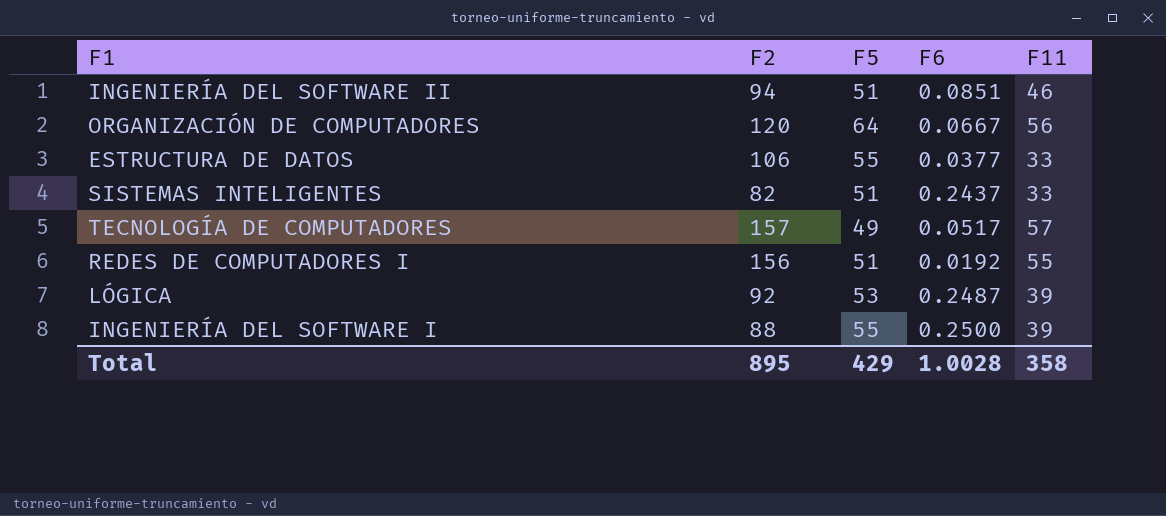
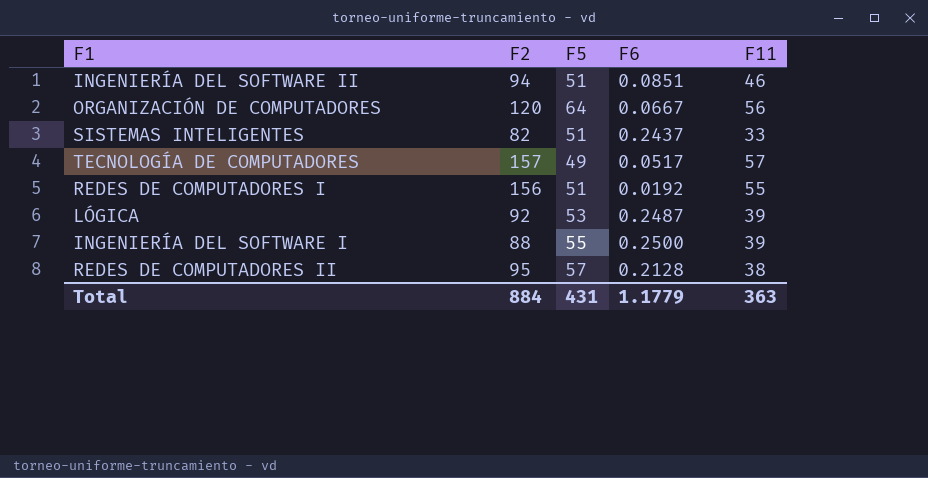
row ESTRUCTURA DE DATOS: 106 | 55 | 0.0377 | 33 -> none
row REDES DE COMPUTADORES II: none -> 95 | 57 | 0.2128 | 38
Total | F2: 895 -> 884
Total | F5: 429 -> 431
Total | F6: 1.0028 -> 1.1779
Total | F11: 358 -> 363

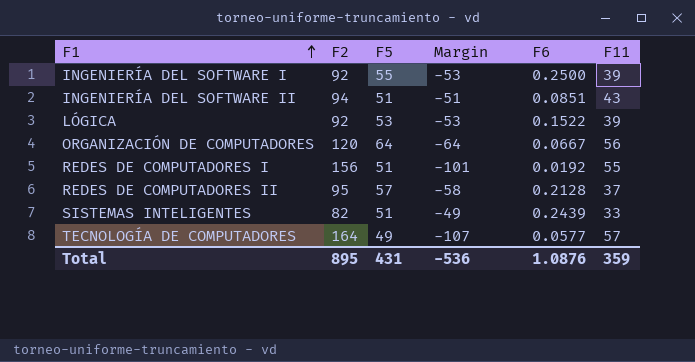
row order: none -> F1 ascending
column Margin | formula: none -> [F11] - [F2]
INGENIERÍA DEL SOFTWARE I | F2: 88 -> 92
INGENIERÍA DEL SOFTWARE II | F11: 46 -> 43
LÓGICA | F6: 0.2487 -> 0.1522
REDES DE COMPUTADORES II | F11: 38 -> 37
SISTEMAS INTELIGENTES | F6: 0.2437 -> 0.2439
TECNOLOGÍA DE COMPUTADORES | F2: 157 -> 164
TECNOLOGÍA DE COMPUTADORES | F6: 0.0517 -> 0.0577
Total | F2: 884 -> 895
Total | F6: 1.1779 -> 1.0876
Total | F11: 363 -> 359

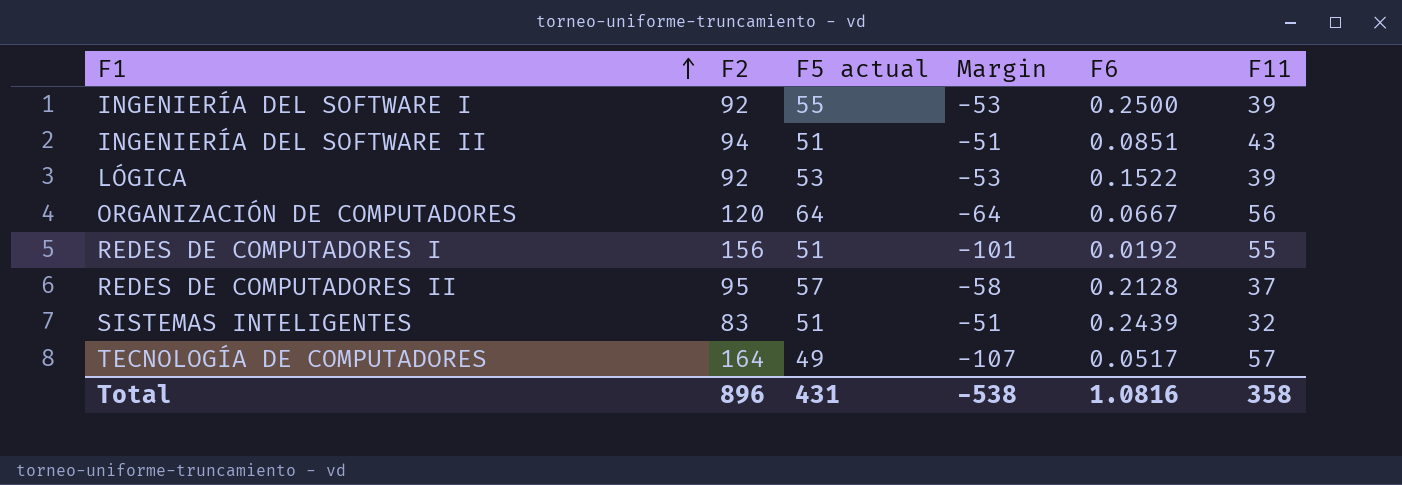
column name: F5 -> F5 actual
SISTEMAS INTELIGENTES | F2: 82 -> 83
SISTEMAS INTELIGENTES | Margin: -49 -> -51
SISTEMAS INTELIGENTES | F11: 33 -> 32
TECNOLOGÍA DE COMPUTADORES | F6: 0.0577 -> 0.0517
Total | F2: 895 -> 896
Total | Margin: -536 -> -538
Total | F6: 1.0876 -> 1.0816
Total | F11: 359 -> 358

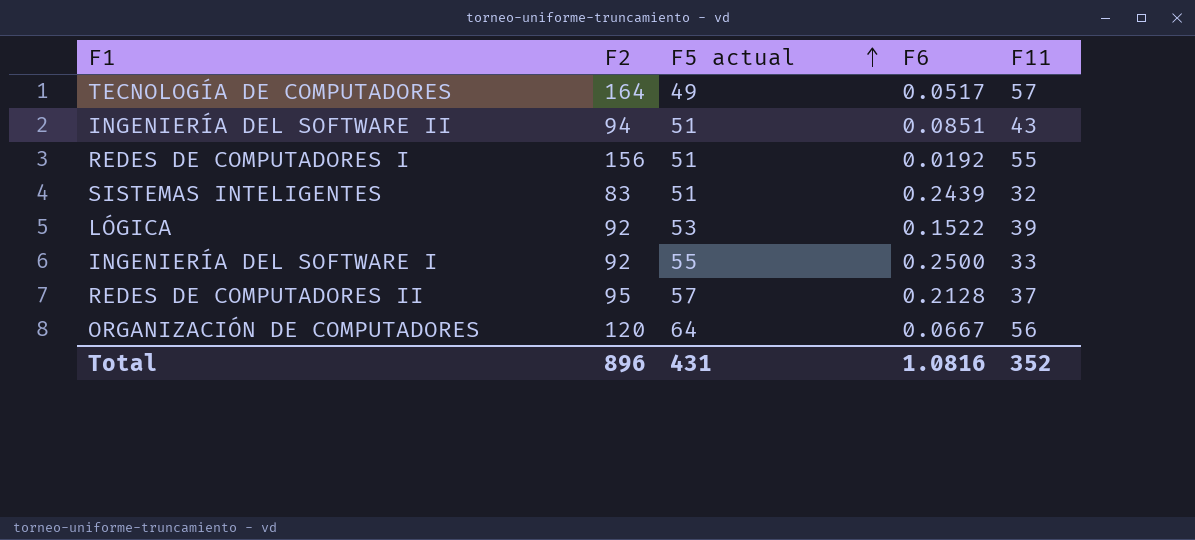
row order: F1 ascending -> F5 actual ascending
column Margin | formula: [F11] - [F2] -> none
INGENIERÍA DEL SOFTWARE I | F11: 39 -> 33
Total | F11: 358 -> 352

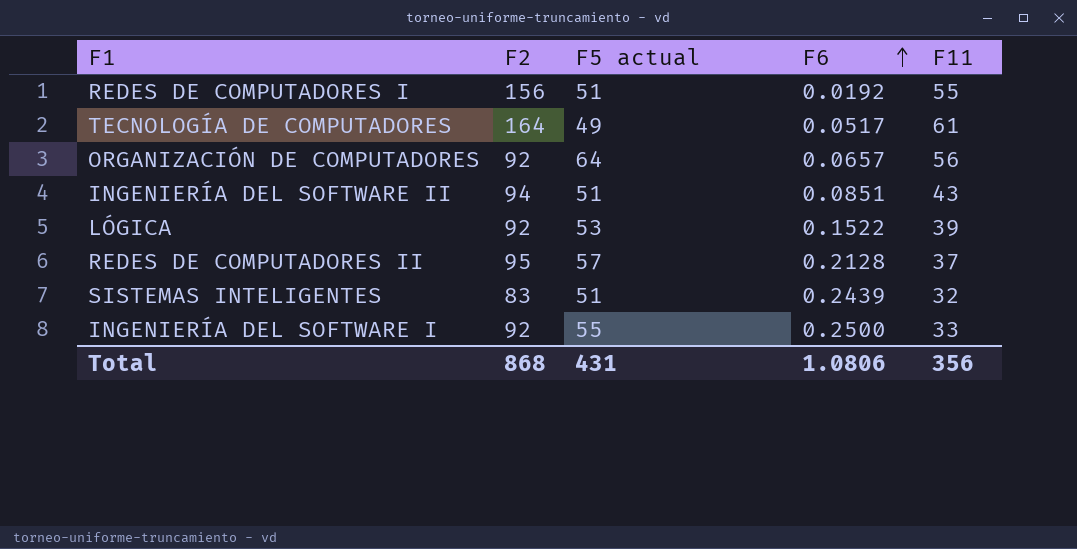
row order: F5 actual ascending -> F6 ascending
TECNOLOGÍA DE COMPUTADORES | F11: 57 -> 61
ORGANIZACIÓN DE COMPUTADORES | F2: 120 -> 92
ORGANIZACIÓN DE COMPUTADORES | F6: 0.0667 -> 0.0657
Total | F2: 896 -> 868
Total | F6: 1.0816 -> 1.0806
Total | F11: 352 -> 356

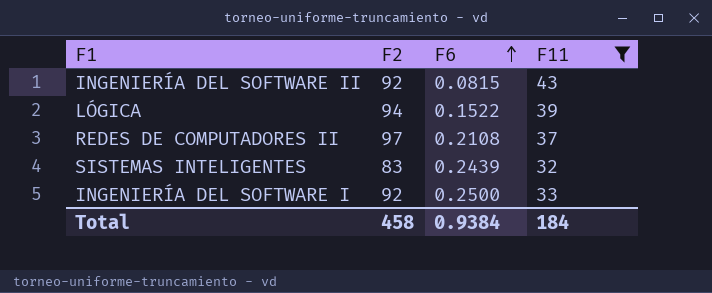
filter: none -> F11 <= 43
column F5 actual | position: 3 -> none
INGENIERÍA DEL SOFTWARE II | F2: 94 -> 92
INGENIERÍA DEL SOFTWARE II | F6: 0.0851 -> 0.0815
LÓGICA | F2: 92 -> 94
REDES DE COMPUTADORES II | F2: 95 -> 97
REDES DE COMPUTADORES II | F6: 0.2128 -> 0.2108
Total | F2: 868 -> 458
Total | F6: 1.0806 -> 0.9384
Total | F11: 356 -> 184

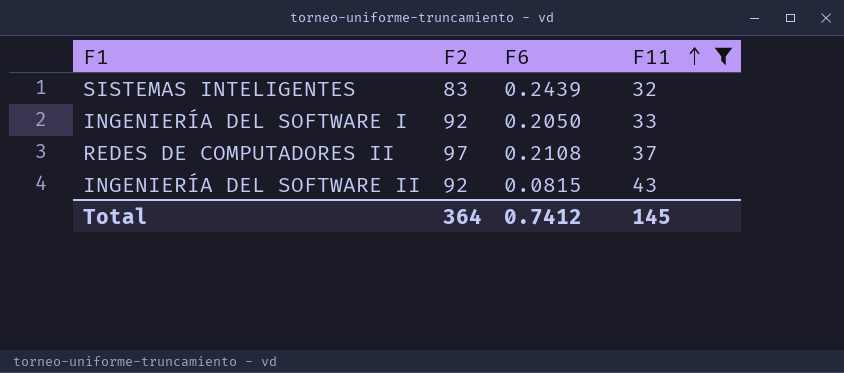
row order: F6 ascending -> F11 ascending
row LÓGICA: 94 | 0.1522 | 39 -> none
INGENIERÍA DEL SOFTWARE I | F6: 0.2500 -> 0.2050
Total | F2: 458 -> 364
Total | F6: 0.9384 -> 0.7412
Total | F11: 184 -> 145

